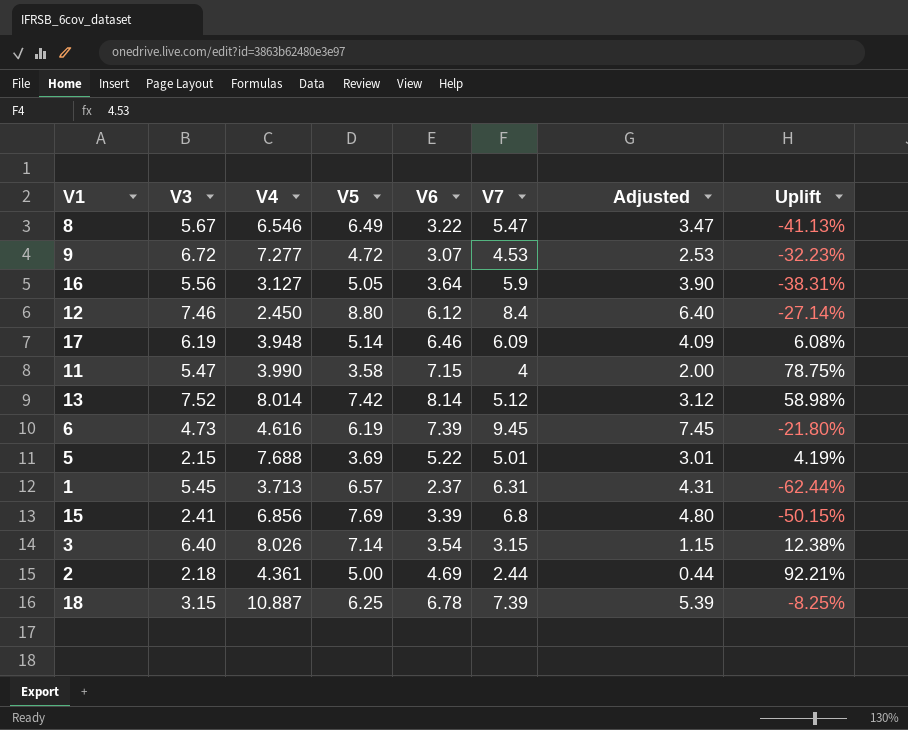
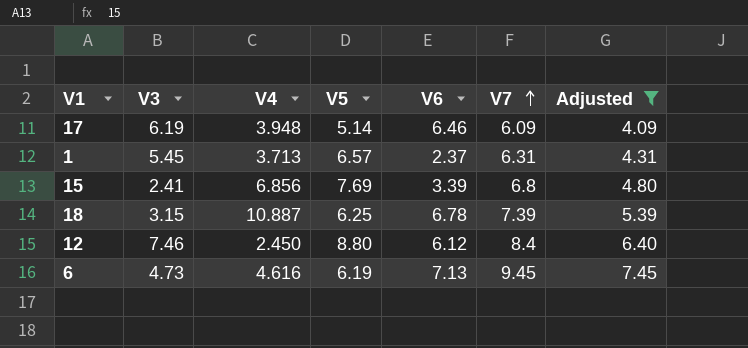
filter: none -> Adjusted >= 4.09
row order: none -> V7 ascending
column Uplift | formula: ([V6] - [V7]) / [V7] -> none
6 | V6: 7.39 -> 7.13

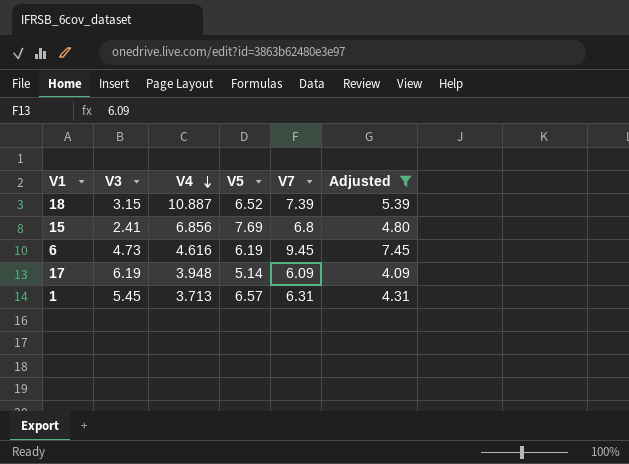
row order: V7 ascending -> V4 descending
column V6 | position: 5 -> none
row 12: 7.46 | 2.450 | 8.80 | 6.12 | 8.4 | 6.40 -> none
18 | V5: 6.25 -> 6.52

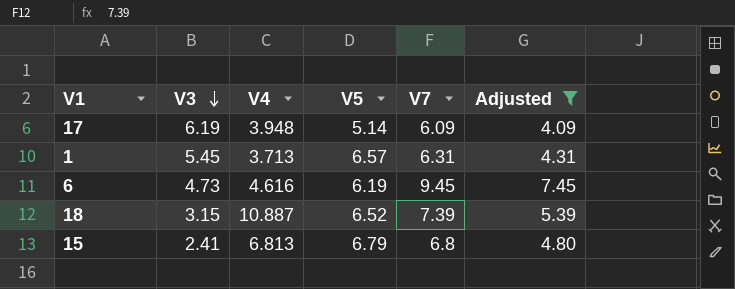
row order: V4 descending -> V3 descending
15 | V4: 6.856 -> 6.813
15 | V5: 7.69 -> 6.79

